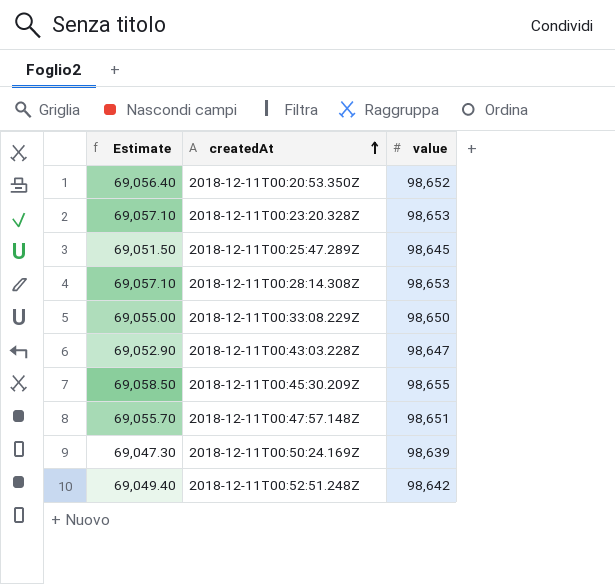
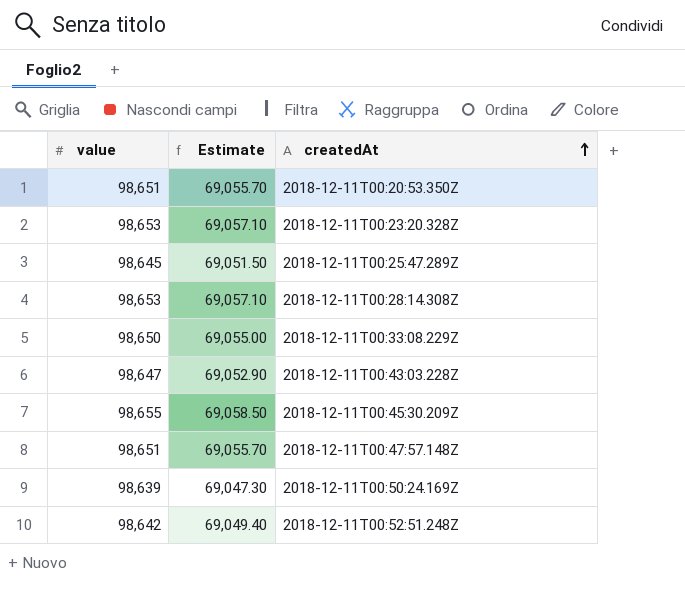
column value | position: 3 -> 1
2018-12-11T00:20:53.350Z | value: 98,652 -> 98,651
2018-12-11T00:20:53.350Z | Estimate: 69,056.40 -> 69,055.70

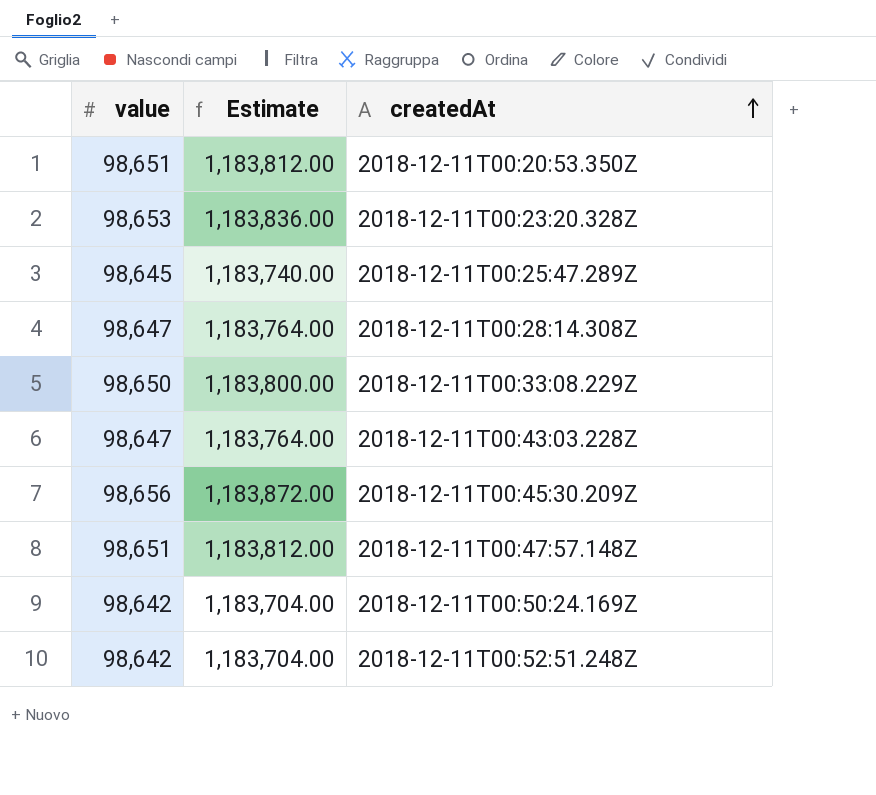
column Estimate | formula: [value] * 0.7 -> [value] * 12
2018-12-11T00:28:14.308Z | value: 98,653 -> 98,647
2018-12-11T00:45:30.209Z | value: 98,655 -> 98,656
2018-12-11T00:50:24.169Z | value: 98,639 -> 98,642

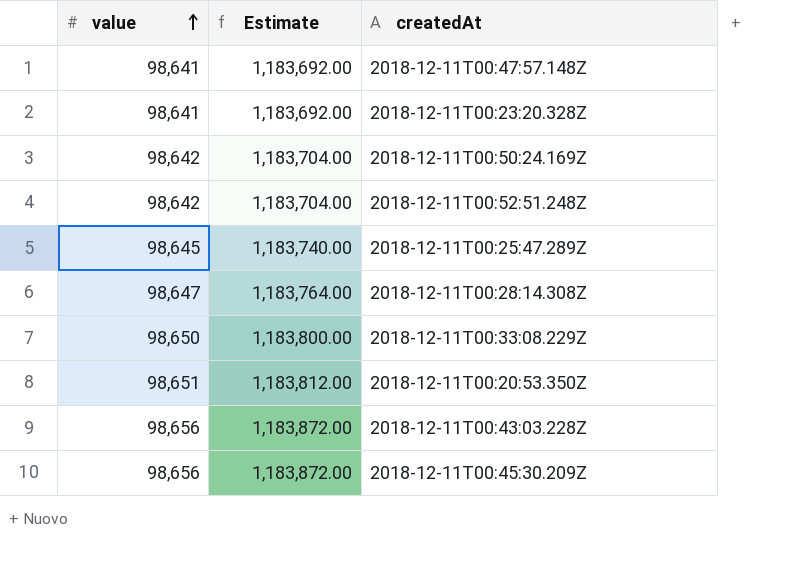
row order: createdAt ascending -> value ascending
2018-12-11T00:47:57.148Z | value: 98,651 -> 98,641
2018-12-11T00:47:57.148Z | Estimate: 1,183,812.00 -> 1,183,692.00
2018-12-11T00:23:20.328Z | value: 98,653 -> 98,641
2018-12-11T00:23:20.328Z | Estimate: 1,183,836.00 -> 1,183,692.00
2018-12-11T00:43:03.228Z | value: 98,647 -> 98,656
2018-12-11T00:43:03.228Z | Estimate: 1,183,764.00 -> 1,183,872.00

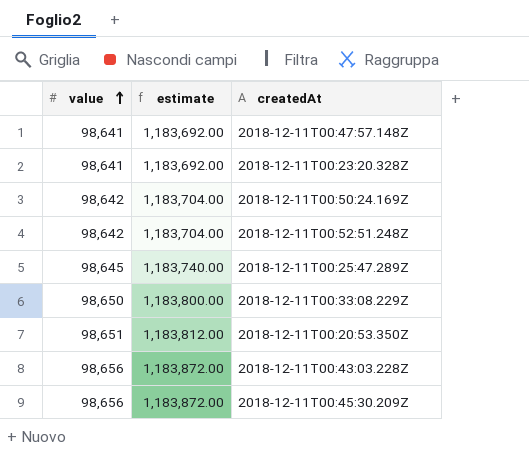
column name: Estimate -> estimate
row 2018-12-11T00:28:14.308Z: 98,647 | 1,183,764.00 -> none

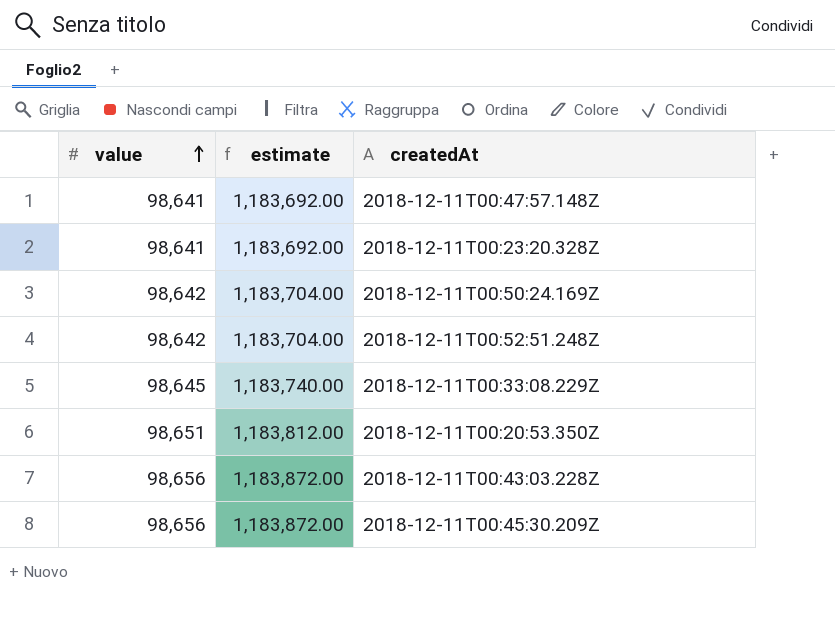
row 2018-12-11T00:25:47.289Z: 98,645 | 1,183,740.00 -> none
2018-12-11T00:33:08.229Z | value: 98,650 -> 98,645
2018-12-11T00:33:08.229Z | estimate: 1,183,800.00 -> 1,183,740.00

